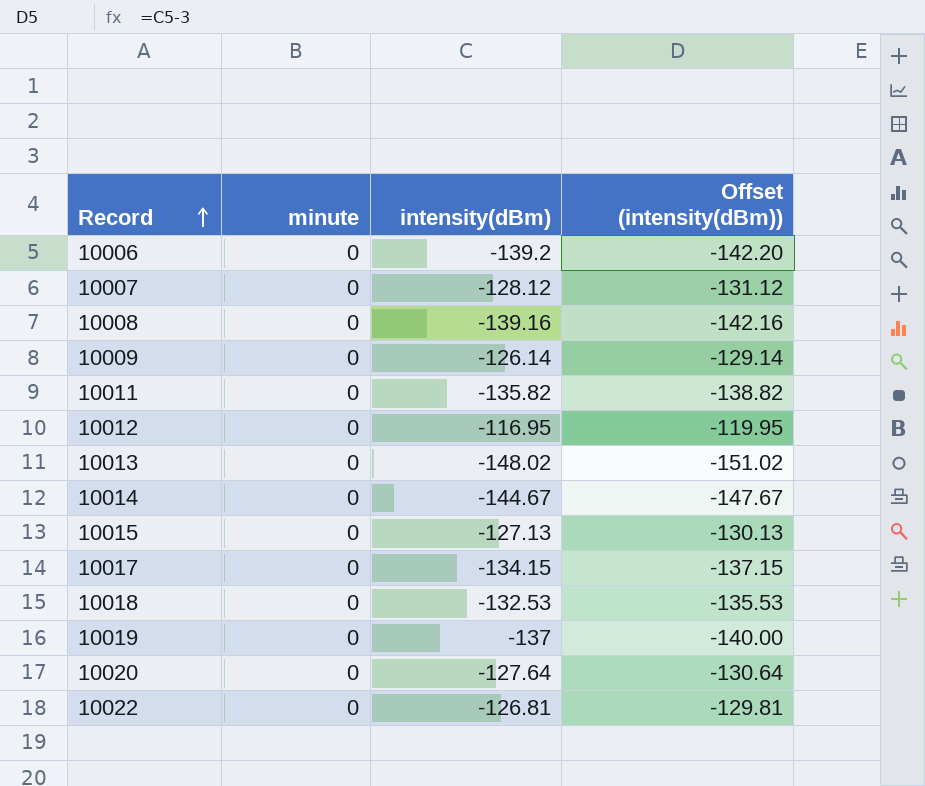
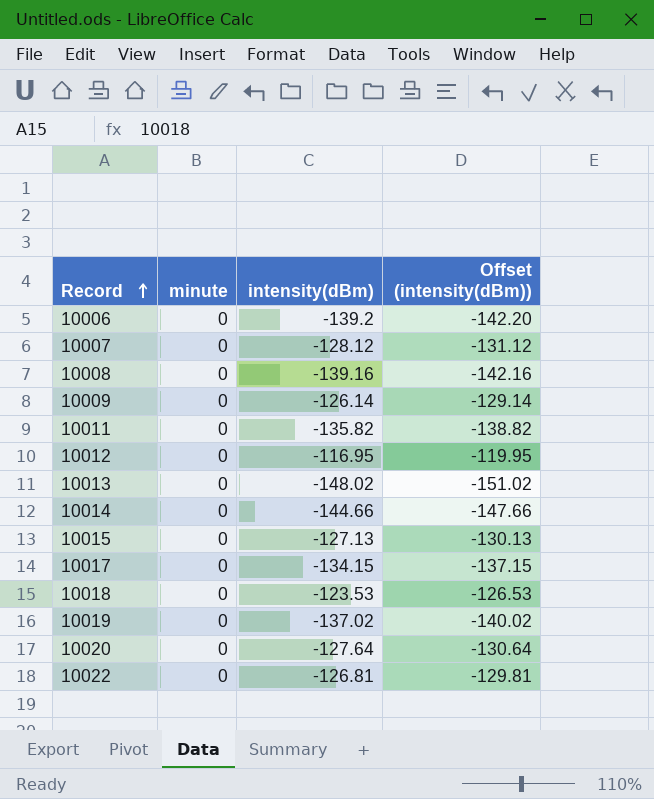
10014 | intensity(dBm): -144.67 -> -144.66
10014 | Offset (intensity(dBm)): -147.67 -> -147.66
10018 | intensity(dBm): -132.53 -> -123.53
10018 | Offset (intensity(dBm)): -135.53 -> -126.53
10019 | intensity(dBm): -137 -> -137.02
10019 | Offset (intensity(dBm)): -140.00 -> -140.02

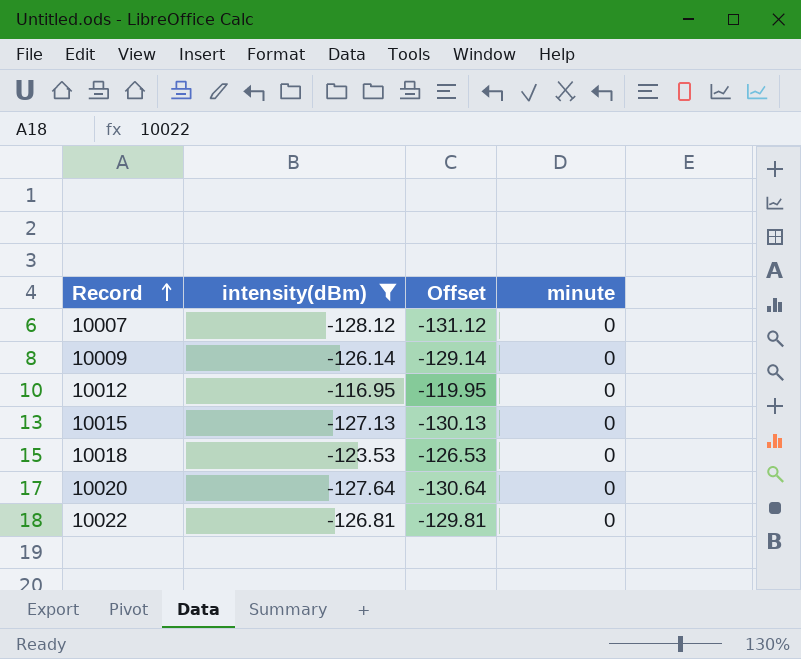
filter: none -> intensity(dBm) >= -128.12
column name: Offset (intensity(dBm)) -> Offset
column minute | position: 2 -> 4

